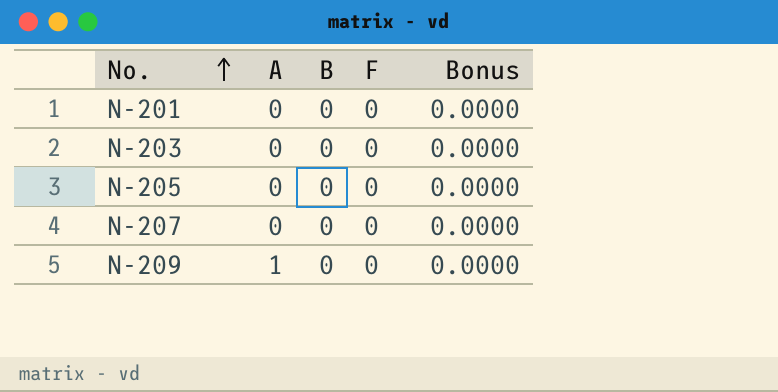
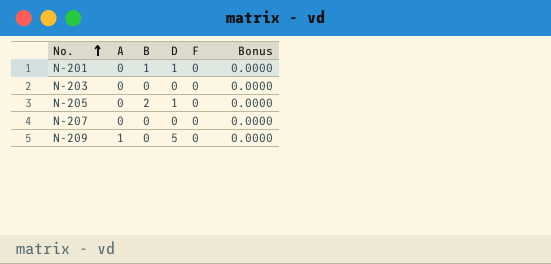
column D | position: none -> 4
N-201 | B: 0 -> 1
N-205 | B: 0 -> 2

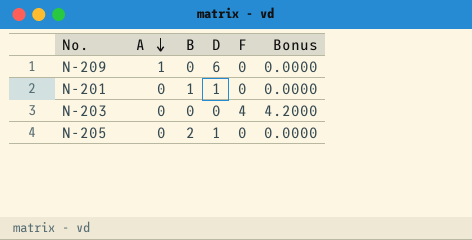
row order: No. ascending -> A descending
row N-207: 0 | 0 | 0 | 0 | 0.0000 -> none
N-209 | D: 5 -> 6
N-203 | F: 0 -> 4
N-203 | Bonus: 0.0000 -> 4.2000

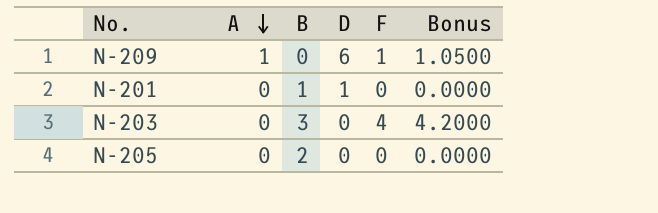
N-209 | F: 0 -> 1
N-209 | Bonus: 0.0000 -> 1.0500
N-203 | B: 0 -> 3
N-205 | D: 1 -> 0

